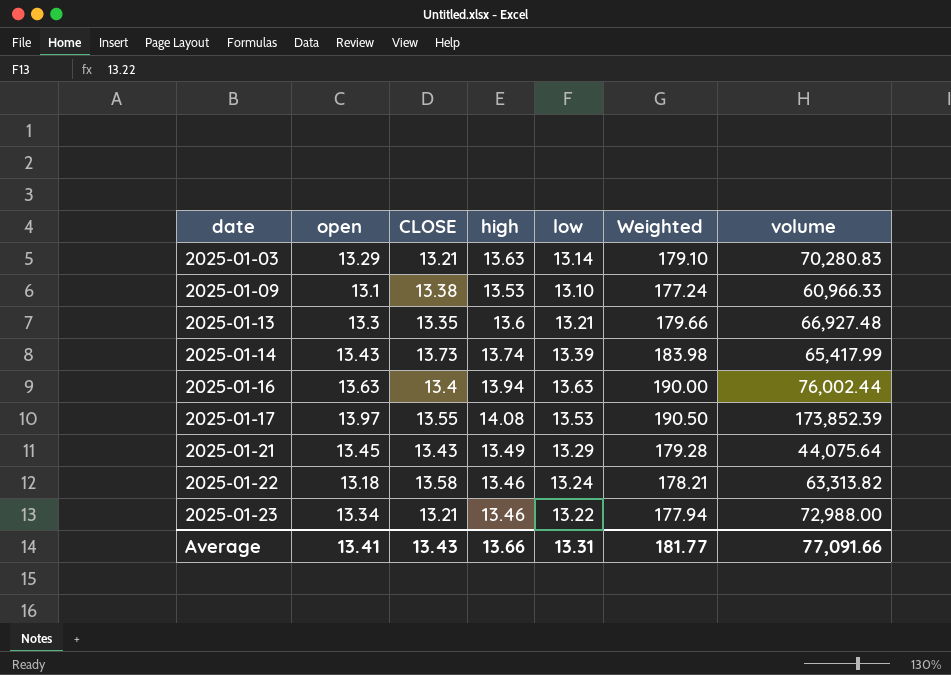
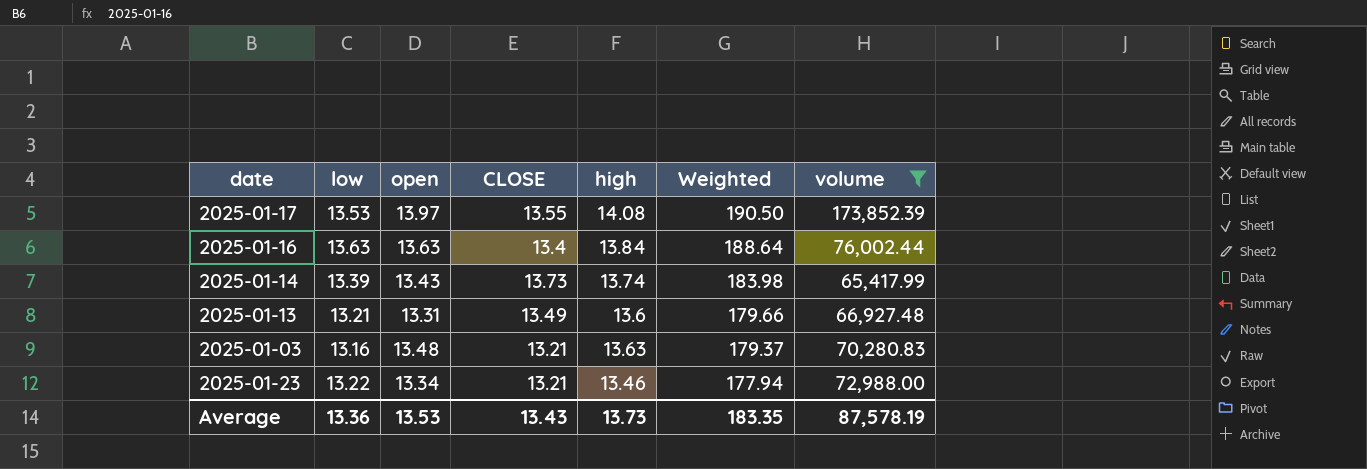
filter: none -> volume >= 65,417.99
row order: date ascending -> Weighted descending
column low | position: 5 -> 2
2025-01-16 | high: 13.94 -> 13.84
2025-01-16 | Weighted: 190.00 -> 188.64
2025-01-13 | open: 13.3 -> 13.31
2025-01-13 | CLOSE: 13.35 -> 13.49
2025-01-03 | low: 13.14 -> 13.16
2025-01-03 | open: 13.29 -> 13.48
2025-01-03 | Weighted: 179.10 -> 179.37
Average | low: 13.31 -> 13.36
Average | open: 13.41 -> 13.53
Average | high: 13.66 -> 13.73
Average | Weighted: 181.77 -> 183.35
Average | volume: 77,091.66 -> 87,578.19

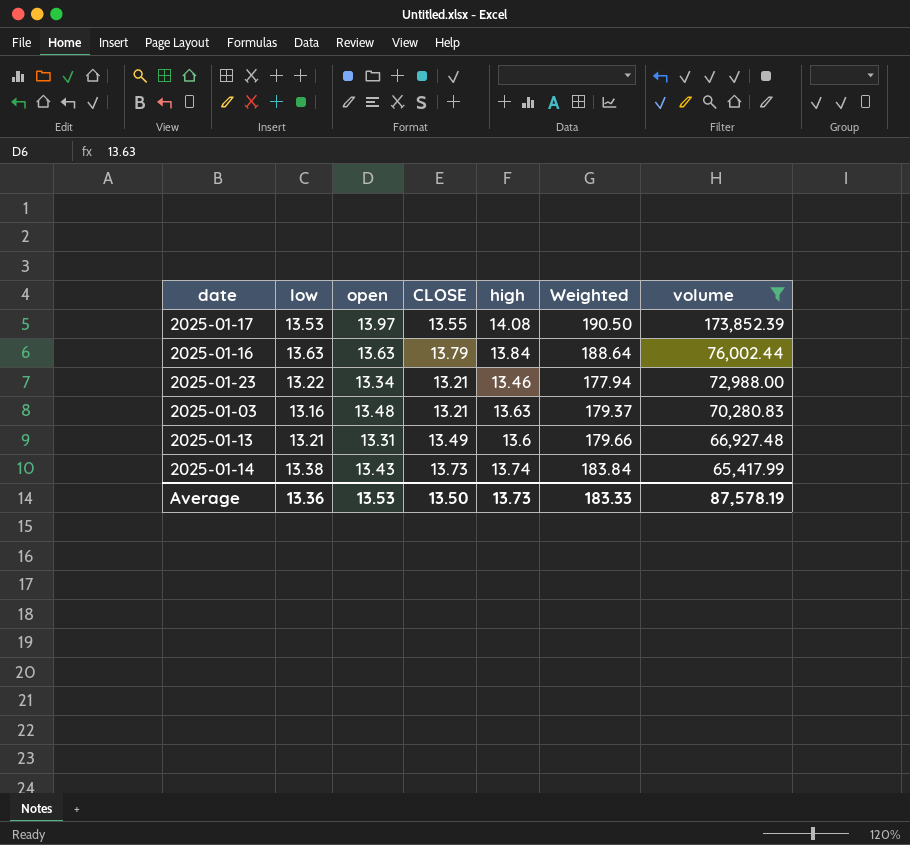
row order: Weighted descending -> volume descending
2025-01-16 | CLOSE: 13.4 -> 13.79
2025-01-14 | low: 13.39 -> 13.38
2025-01-14 | Weighted: 183.98 -> 183.84
Average | CLOSE: 13.43 -> 13.50
Average | Weighted: 183.35 -> 183.33

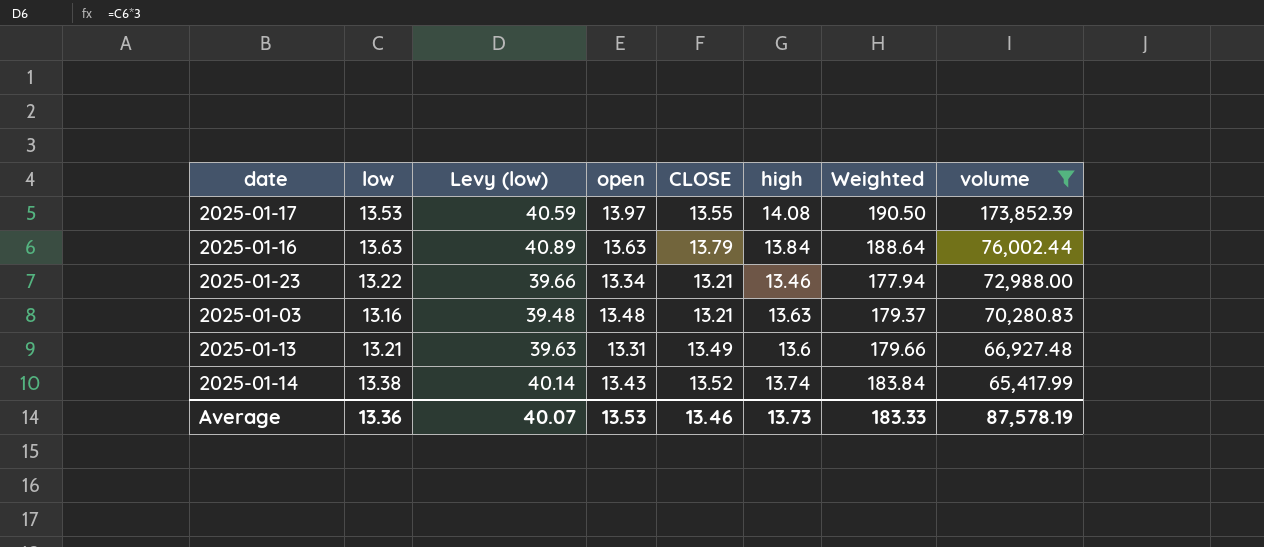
column Levy (low) | formula: none -> [low] * 3
2025-01-14 | CLOSE: 13.73 -> 13.52
Average | CLOSE: 13.50 -> 13.46

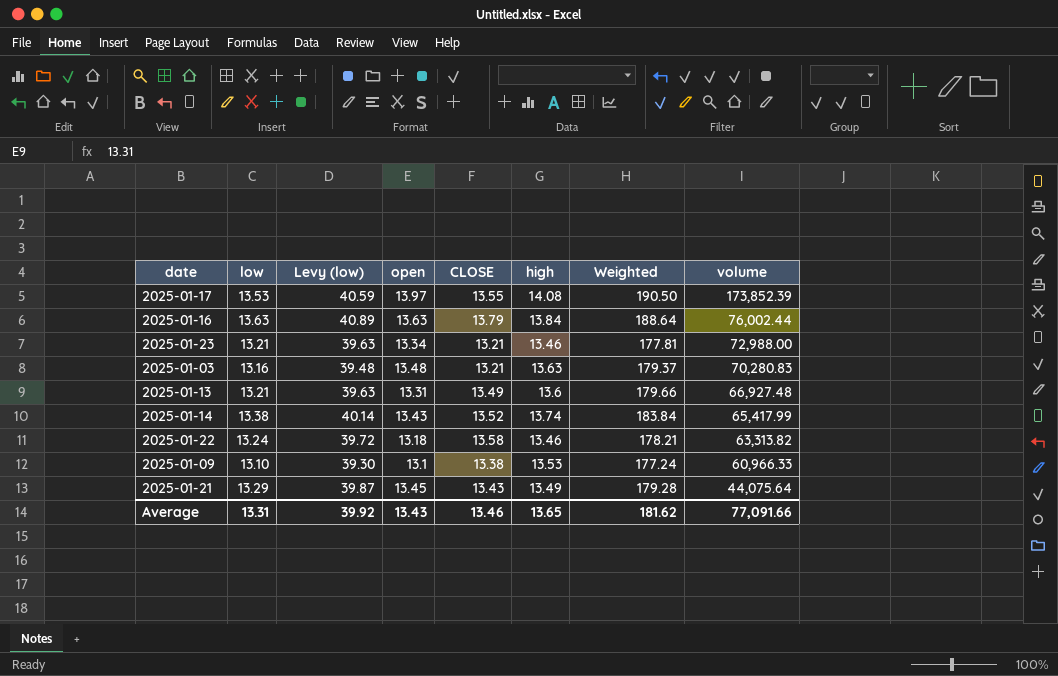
filter: volume >= 65,417.99 -> none
2025-01-23 | low: 13.22 -> 13.21
2025-01-23 | Levy (low): 39.66 -> 39.63
2025-01-23 | Weighted: 177.94 -> 177.81
Average | low: 13.36 -> 13.31
Average | Levy (low): 40.07 -> 39.92
Average | open: 13.53 -> 13.43
Average | high: 13.73 -> 13.65
Average | Weighted: 183.33 -> 181.62
Average | volume: 87,578.19 -> 77,091.66

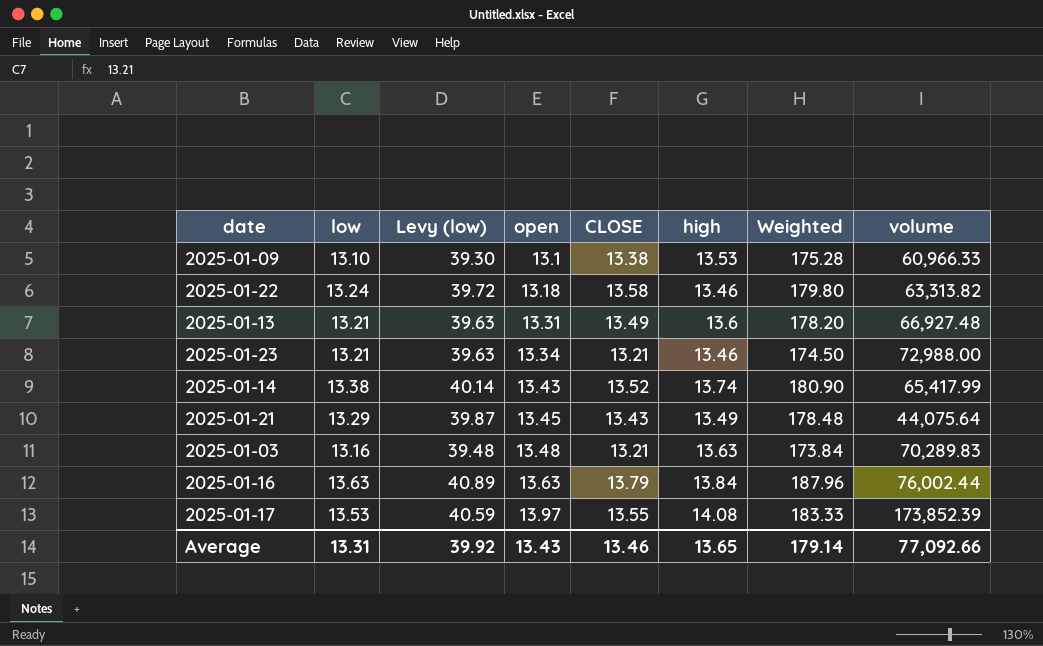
row order: volume descending -> open ascending
column Weighted | formula: [low] * [high] -> [low] * [CLOSE]
2025-01-03 | volume: 70,280.83 -> 70,289.83
Average | Weighted: 181.62 -> 179.14
Average | volume: 77,091.66 -> 77,092.66

